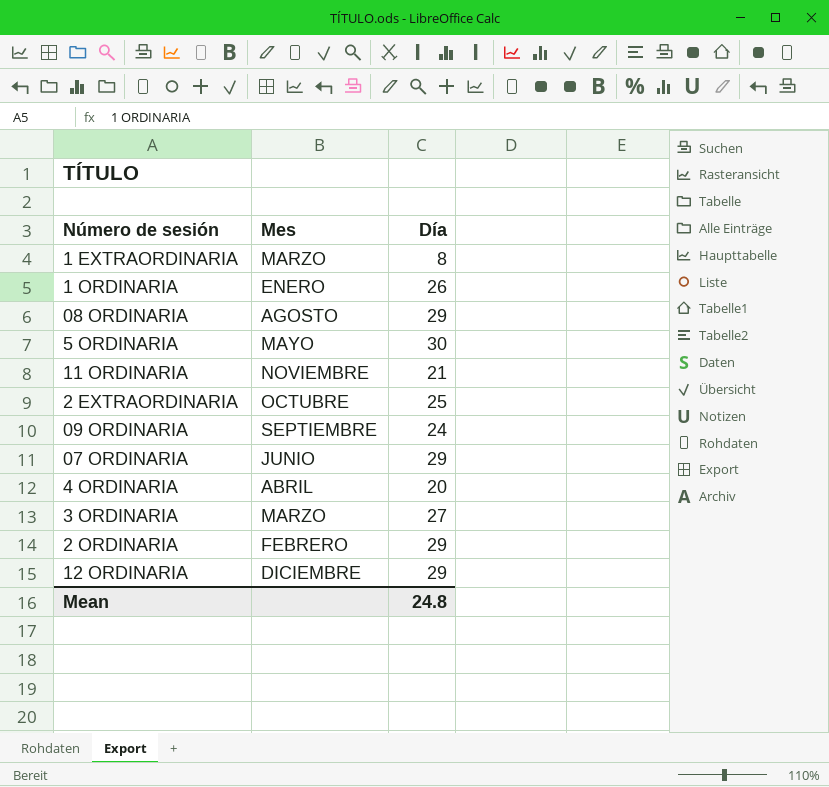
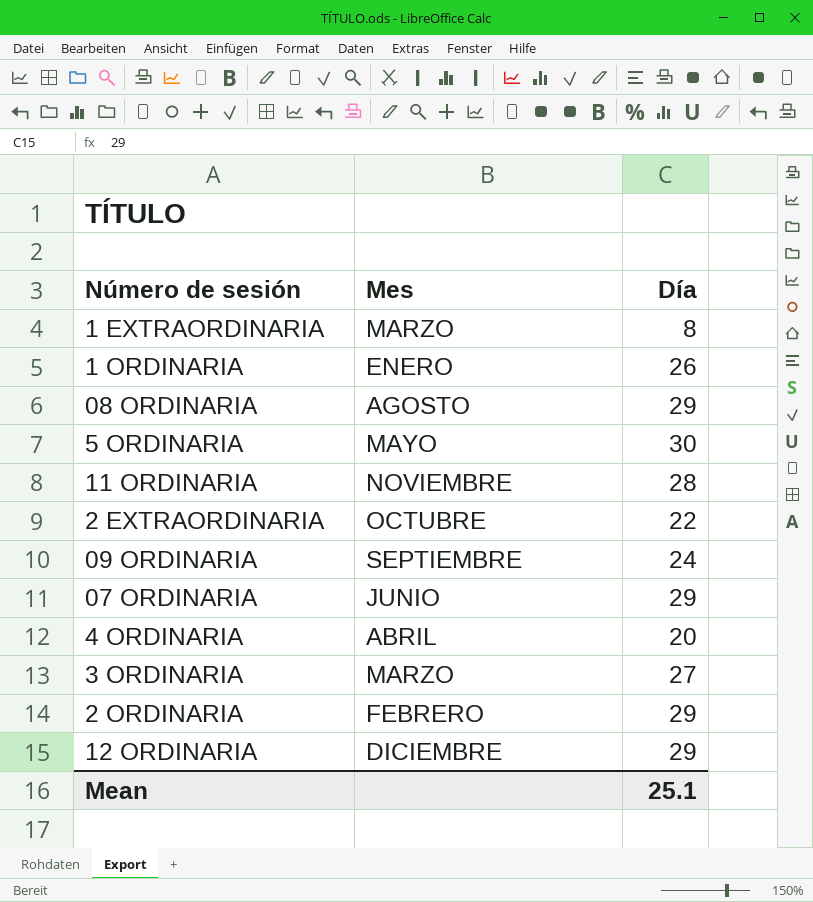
11 ORDINARIA | Día: 21 -> 28
2 EXTRAORDINARIA | Día: 25 -> 22
Mean | Día: 24.8 -> 25.1

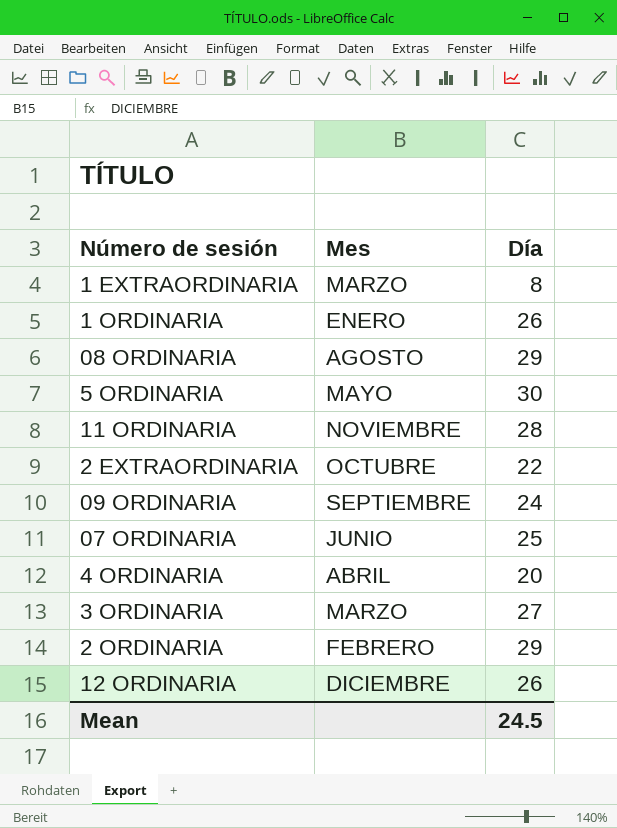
07 ORDINARIA | Día: 29 -> 25
12 ORDINARIA | Día: 29 -> 26
Mean | Día: 25.1 -> 24.5

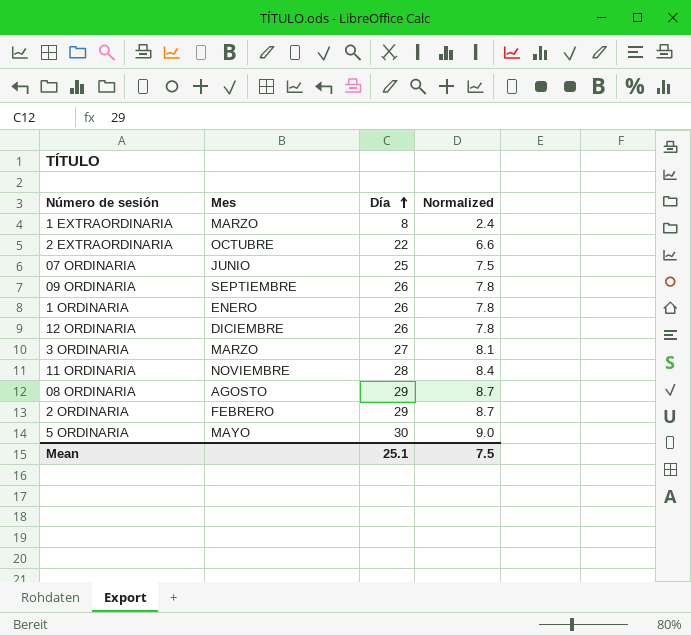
row order: none -> Día ascending
column Normalized | formula: none -> [Día] * 0.3
row 4 ORDINARIA: ABRIL | 20 -> none
09 ORDINARIA | Día: 24 -> 26
Mean | Día: 24.5 -> 25.1

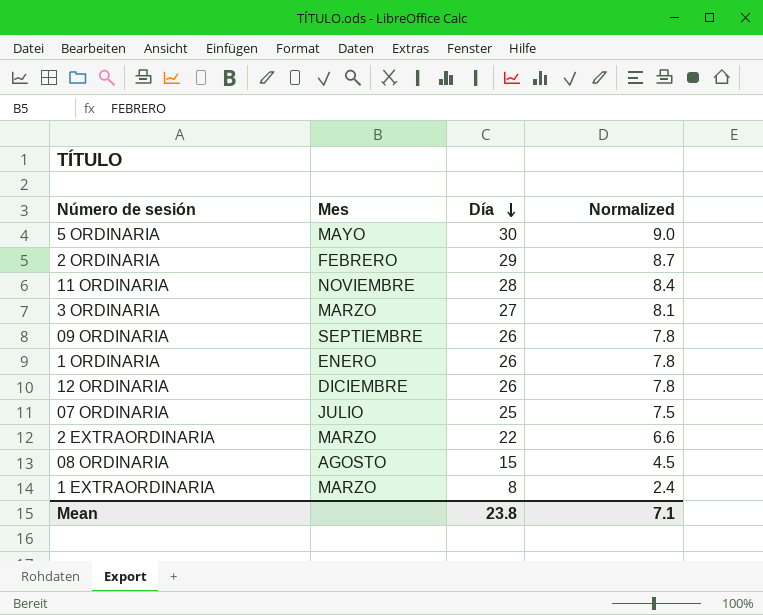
row order: Día ascending -> Día descending
07 ORDINARIA | Mes: JUNIO -> JULIO
2 EXTRAORDINARIA | Mes: OCTUBRE -> MARZO
08 ORDINARIA | Día: 29 -> 15
08 ORDINARIA | Normalized: 8.7 -> 4.5
Mean | Día: 25.1 -> 23.8
Mean | Normalized: 7.5 -> 7.1

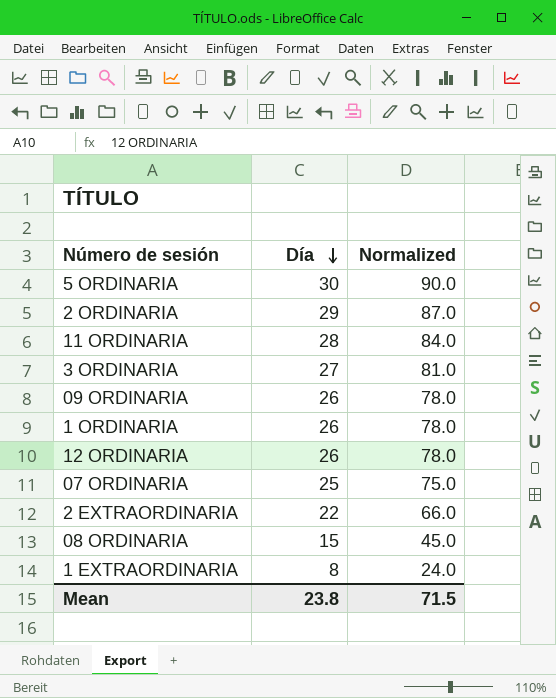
column Mes | position: 2 -> none
column Normalized | formula: [Día] * 0.3 -> [Día] * 3
Mean | Normalized: 7.1 -> 71.5

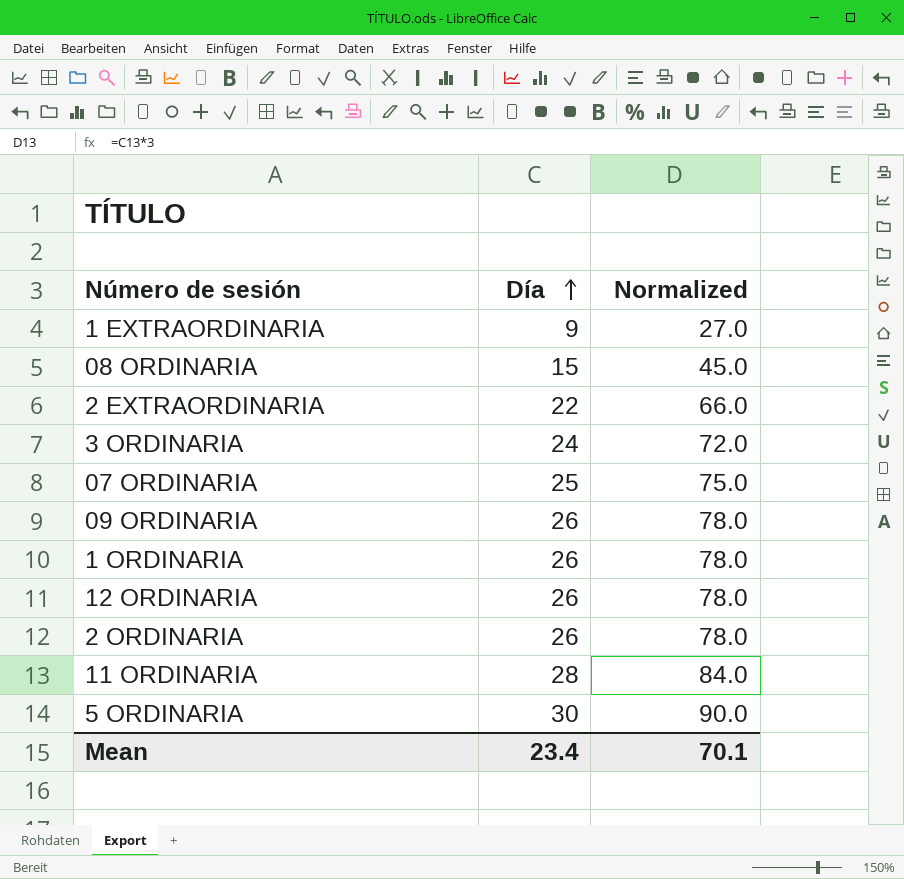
row order: Día descending -> Día ascending
1 EXTRAORDINARIA | Día: 8 -> 9
1 EXTRAORDINARIA | Normalized: 24.0 -> 27.0
3 ORDINARIA | Día: 27 -> 24
3 ORDINARIA | Normalized: 81.0 -> 72.0
2 ORDINARIA | Día: 29 -> 26
2 ORDINARIA | Normalized: 87.0 -> 78.0
Mean | Día: 23.8 -> 23.4
Mean | Normalized: 71.5 -> 70.1

